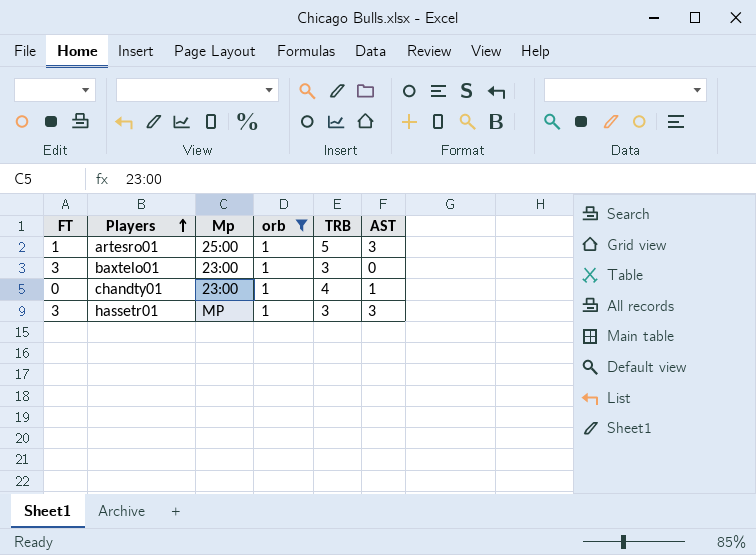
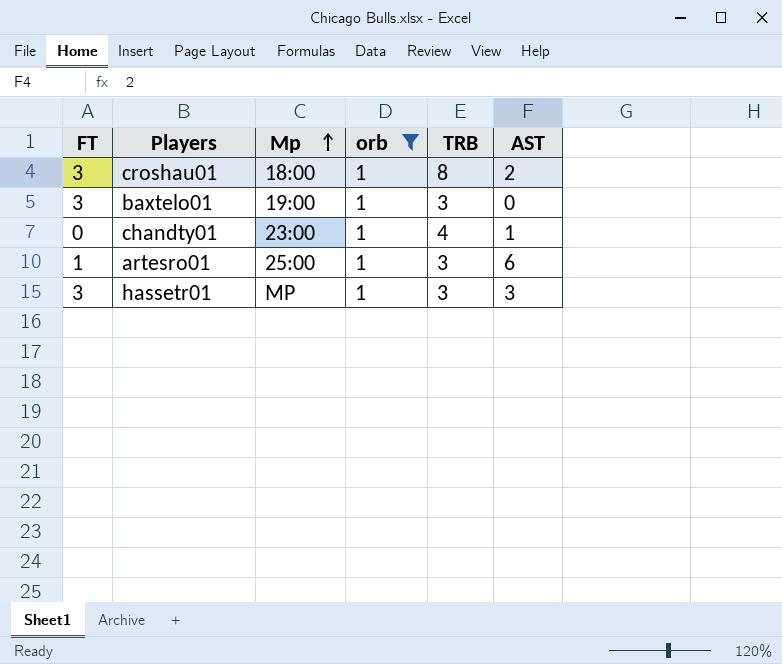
row order: Players ascending -> Mp ascending
row croshau01: none -> 3 | 18:00 | 1 | 8 | 2
baxtelo01 | Mp: 23:00 -> 19:00
artesro01 | TRB: 5 -> 3
artesro01 | AST: 3 -> 6

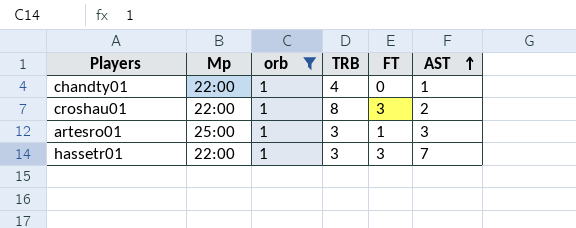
row order: Mp ascending -> AST ascending
column FT | position: 1 -> 5
row baxtelo01: 3 | 19:00 | 1 | 3 | 0 -> none
chandty01 | Mp: 23:00 -> 22:00
croshau01 | Mp: 18:00 -> 22:00
artesro01 | AST: 6 -> 3
hassetr01 | Mp: MP -> 22:00
hassetr01 | AST: 3 -> 7

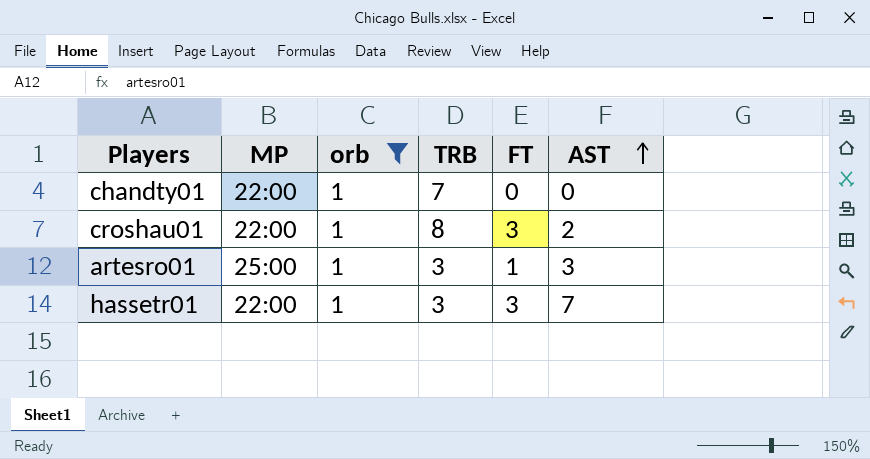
column name: Mp -> MP
chandty01 | TRB: 4 -> 7
chandty01 | AST: 1 -> 0

